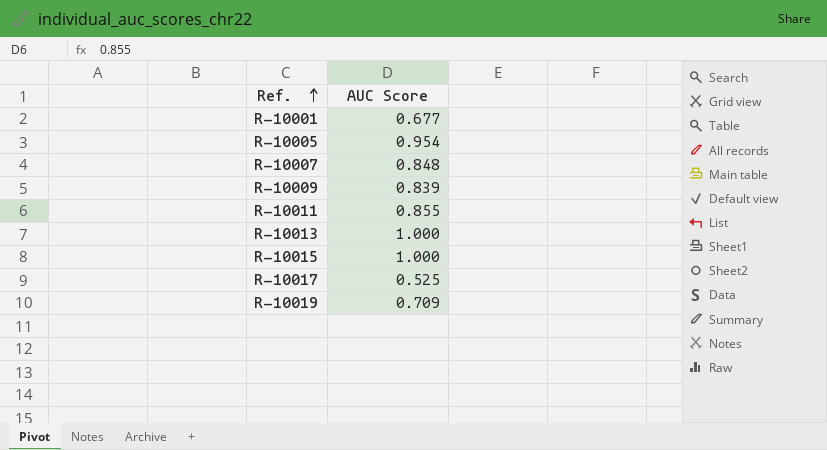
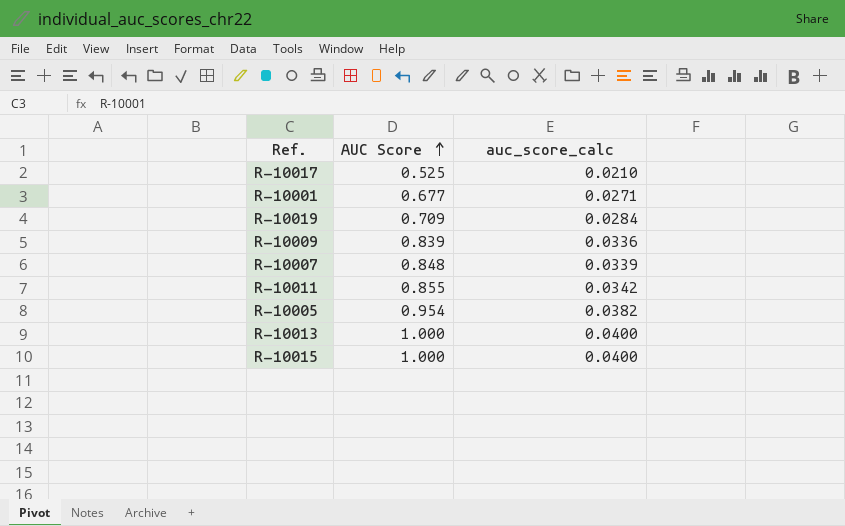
row order: Ref. ascending -> AUC Score ascending
column auc_score_calc | formula: none -> [AUC Score] * 0.04

